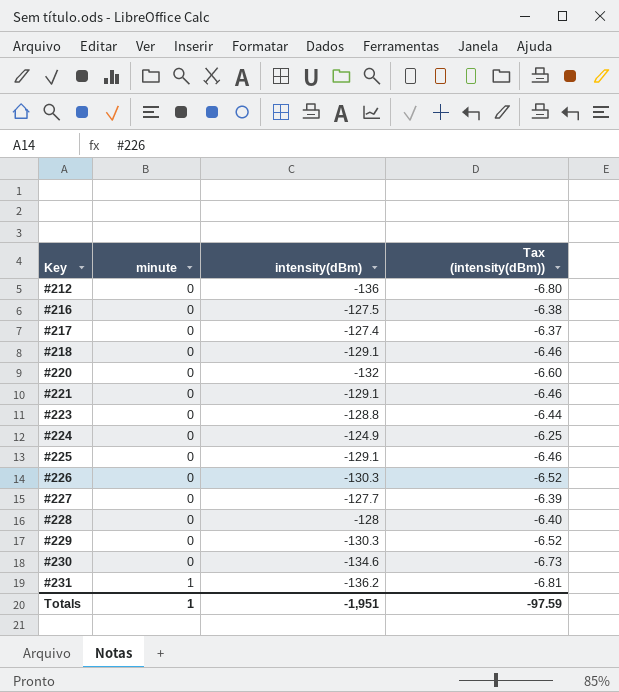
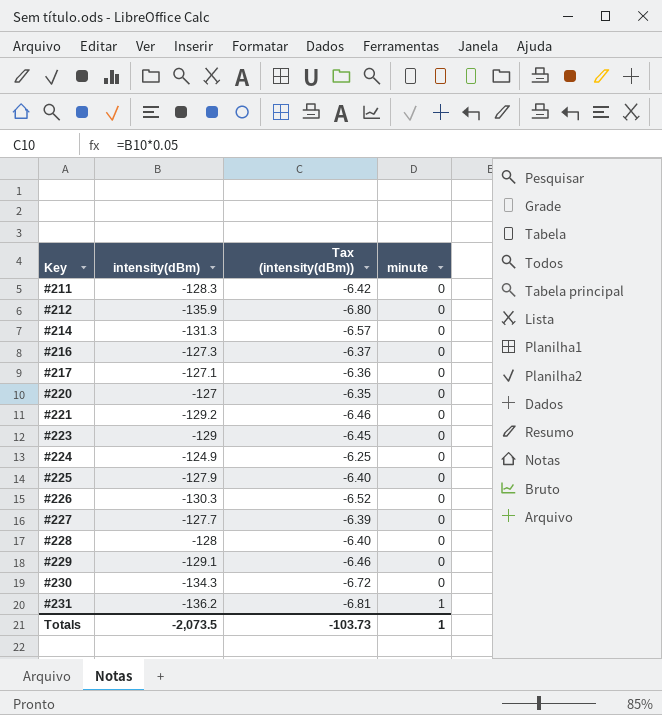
column minute | position: 2 -> 4
row #218: 0 | -129.1 | -6.46 -> none
row #211: none -> -128.3 | -6.42 | 0
#212 | intensity(dBm): -136 -> -135.9
row #214: none -> -131.3 | -6.57 | 0
#216 | intensity(dBm): -127.5 -> -127.3
#216 | Tax (intensity(dBm)): -6.38 -> -6.37
#217 | intensity(dBm): -127.4 -> -127.1
#217 | Tax (intensity(dBm)): -6.37 -> -6.36
#220 | intensity(dBm): -132 -> -127
#220 | Tax (intensity(dBm)): -6.60 -> -6.35
#221 | intensity(dBm): -129.1 -> -129.2
#223 | intensity(dBm): -128.8 -> -129
#223 | Tax (intensity(dBm)): -6.44 -> -6.45
#225 | intensity(dBm): -129.1 -> -127.9
#225 | Tax (intensity(dBm)): -6.46 -> -6.40
#229 | intensity(dBm): -130.3 -> -129.1
#229 | Tax (intensity(dBm)): -6.52 -> -6.46
#230 | intensity(dBm): -134.6 -> -134.3
#230 | Tax (intensity(dBm)): -6.73 -> -6.72
Totals | intensity(dBm): -1,951 -> -2,073.5
Totals | Tax (intensity(dBm)): -97.59 -> -103.73

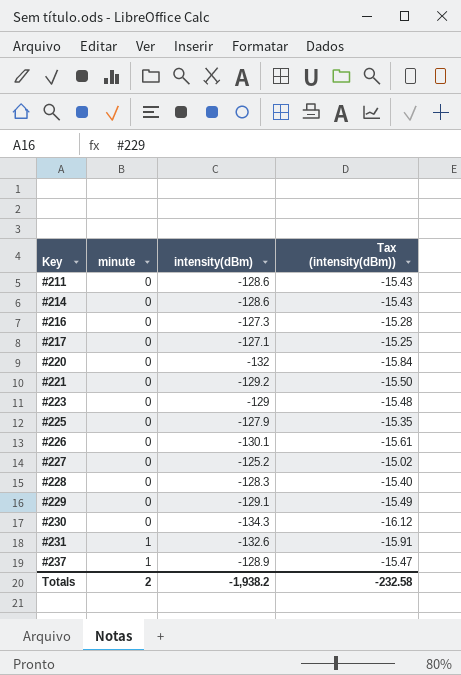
column minute | position: 4 -> 2
column Tax (intensity(dBm)) | formula: [intensity(dBm)] * 0.05 -> [intensity(dBm)] * 0.12
row #212: -135.9 | -6.80 | 0 -> none
row #224: -124.9 | -6.25 | 0 -> none
#211 | intensity(dBm): -128.3 -> -128.6
#214 | intensity(dBm): -131.3 -> -128.6
#220 | intensity(dBm): -127 -> -132
#226 | intensity(dBm): -130.3 -> -130.1
#227 | intensity(dBm): -127.7 -> -125.2
#228 | intensity(dBm): -128 -> -128.3
#231 | intensity(dBm): -136.2 -> -132.6
row #237: none -> 1 | -128.9 | -15.47
Totals | minute: 1 -> 2
Totals | intensity(dBm): -2,073.5 -> -1,938.2
Totals | Tax (intensity(dBm)): -103.73 -> -232.58

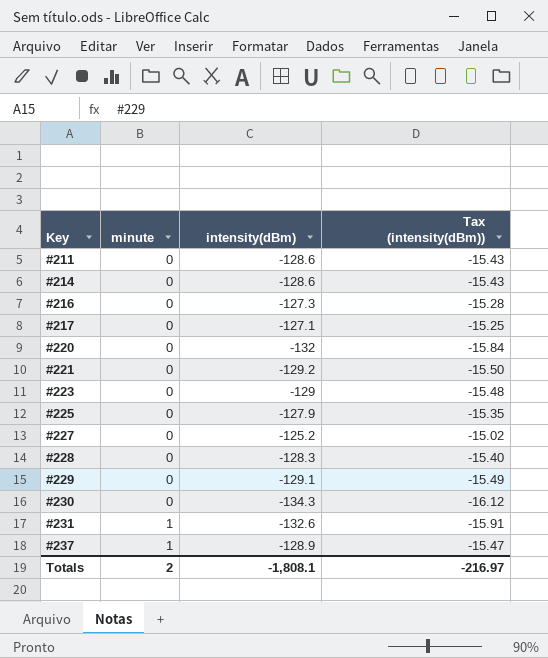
row #226: 0 | -130.1 | -15.61 -> none
Totals | intensity(dBm): -1,938.2 -> -1,808.1
Totals | Tax (intensity(dBm)): -232.58 -> -216.97

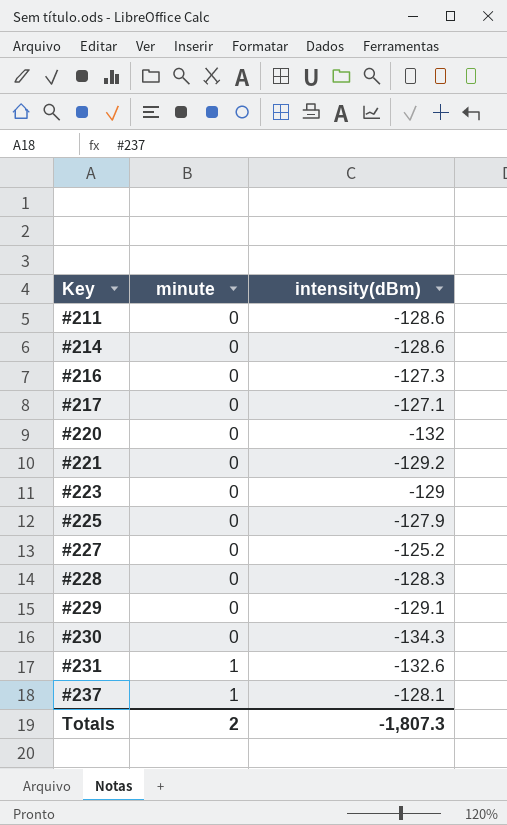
column Tax (intensity(dBm)) | formula: [intensity(dBm)] * 0.12 -> none
#237 | intensity(dBm): -128.9 -> -128.1
Totals | intensity(dBm): -1,808.1 -> -1,807.3

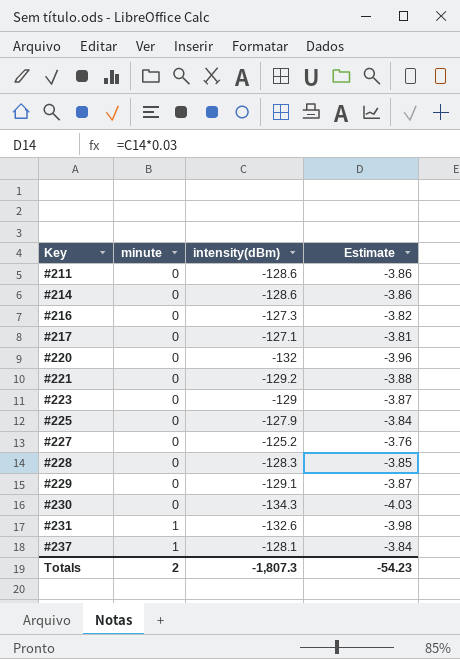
column Estimate | formula: none -> [intensity(dBm)] * 0.03

